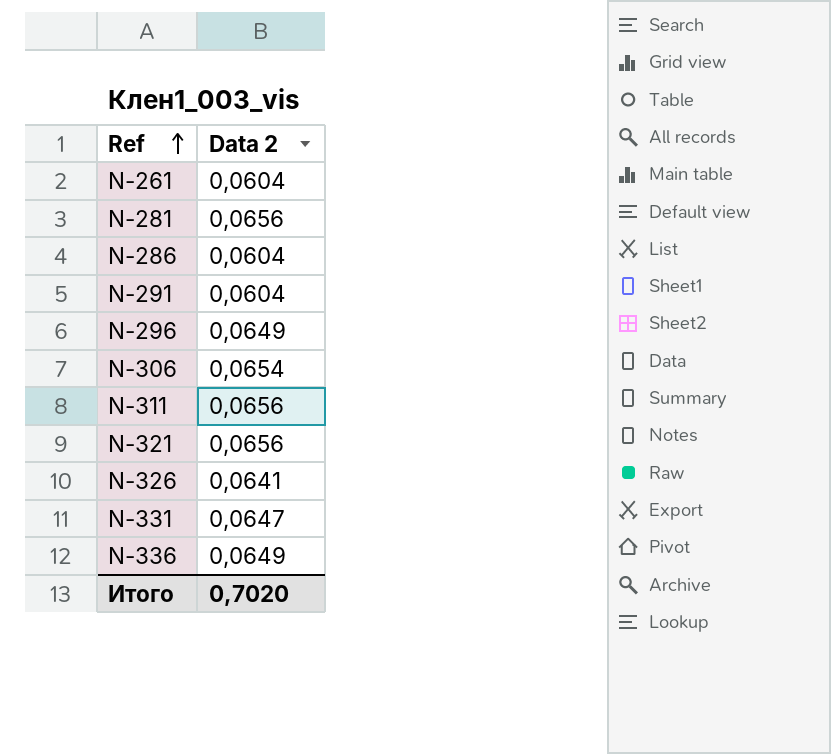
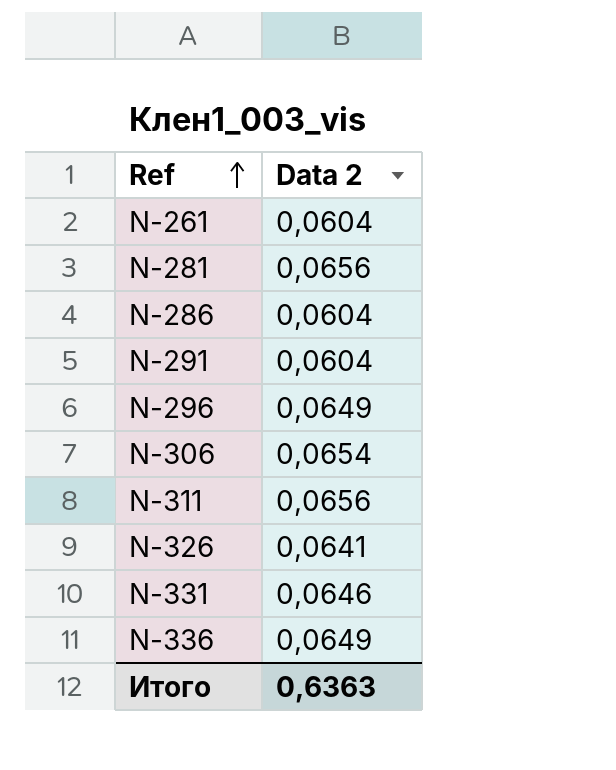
row N-321: 0,0656 -> none
N-331 | Data 2: 0,0647 -> 0,0646
Итого | Data 2: 0,7020 -> 0,6363

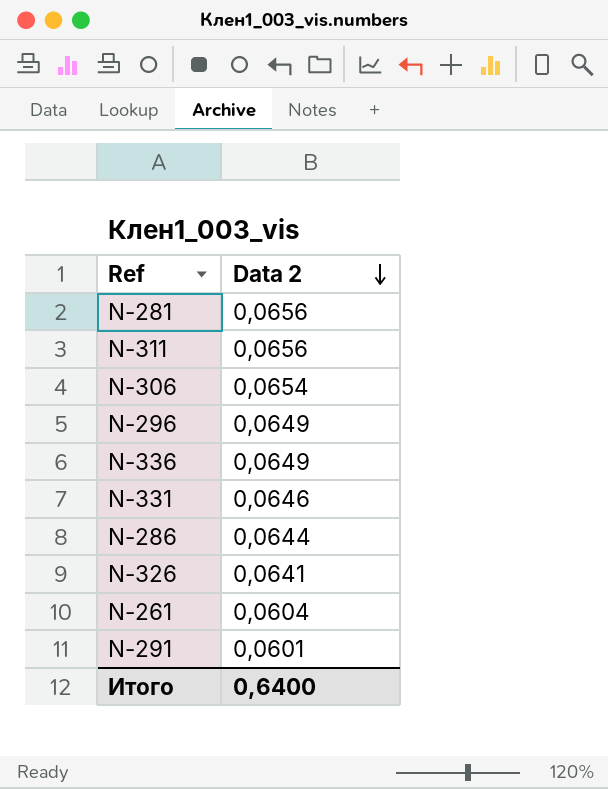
row order: Ref ascending -> Data 2 descending
N-286 | Data 2: 0,0604 -> 0,0644
N-291 | Data 2: 0,0604 -> 0,0601
Итого | Data 2: 0,6363 -> 0,6400

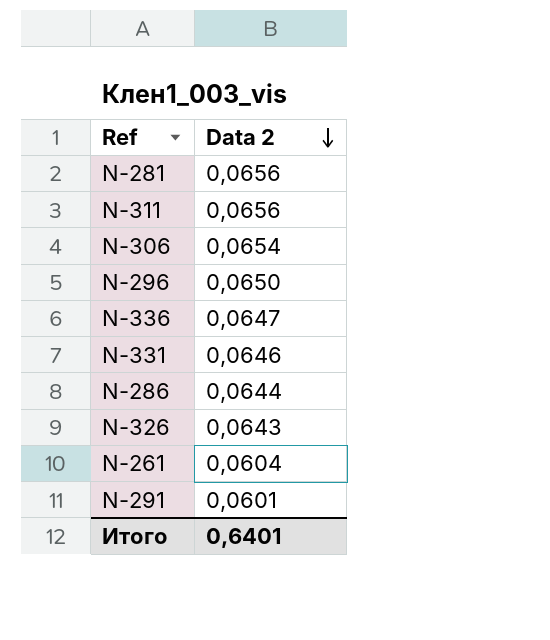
N-296 | Data 2: 0,0649 -> 0,0650
N-336 | Data 2: 0,0649 -> 0,0647
N-326 | Data 2: 0,0641 -> 0,0643
Итого | Data 2: 0,6400 -> 0,6401

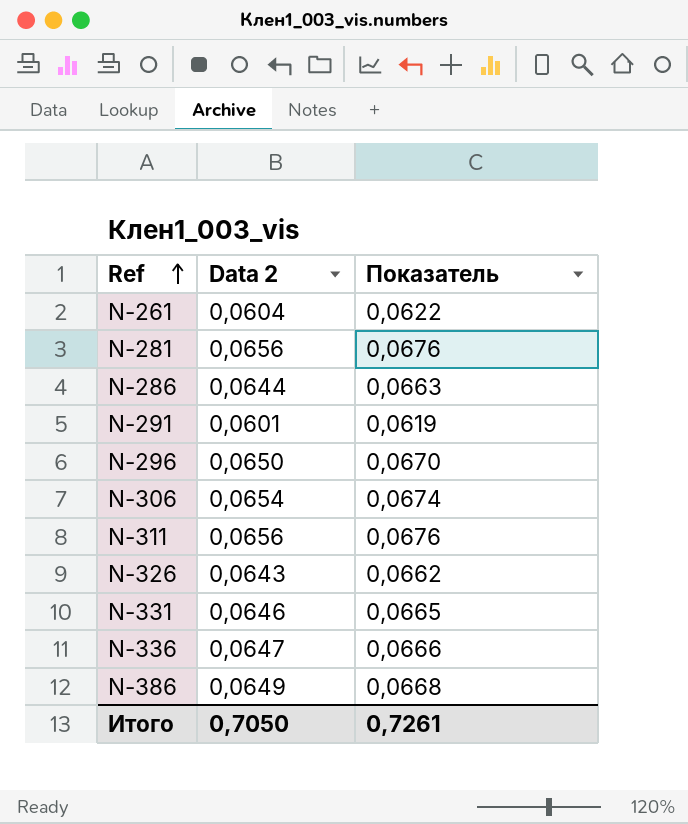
row order: Data 2 descending -> Ref ascending
column Показатель | formula: none -> [Data 2] * 1,03
row N-386: none -> 0,0649 | 0,0668
Итого | Data 2: 0,6401 -> 0,7050

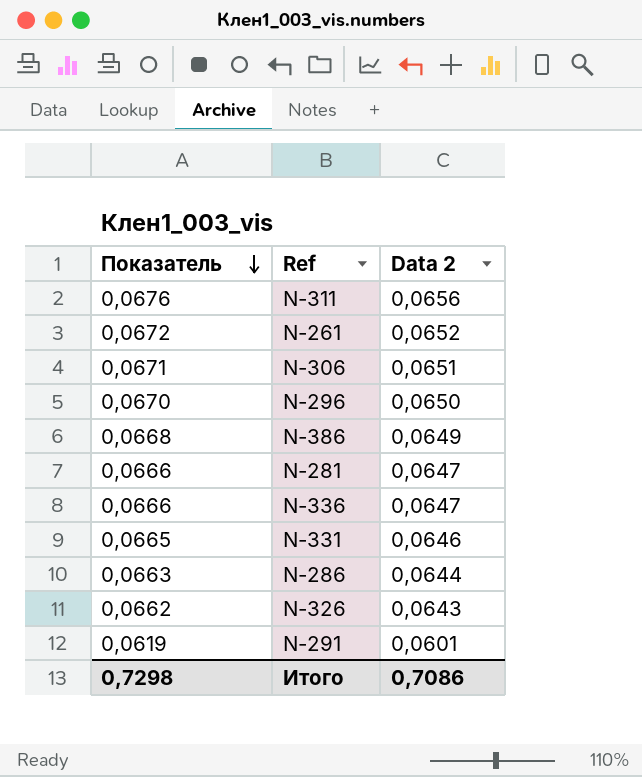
row order: Ref ascending -> Показатель descending
column Показатель | position: 3 -> 1
N-261 | Показатель: 0,0622 -> 0,0672
N-261 | Data 2: 0,0604 -> 0,0652
N-306 | Показатель: 0,0674 -> 0,0671
N-306 | Data 2: 0,0654 -> 0,0651
N-281 | Показатель: 0,0676 -> 0,0666
N-281 | Data 2: 0,0656 -> 0,0647
Итого | Показатель: 0,7261 -> 0,7298
Итого | Data 2: 0,7050 -> 0,7086

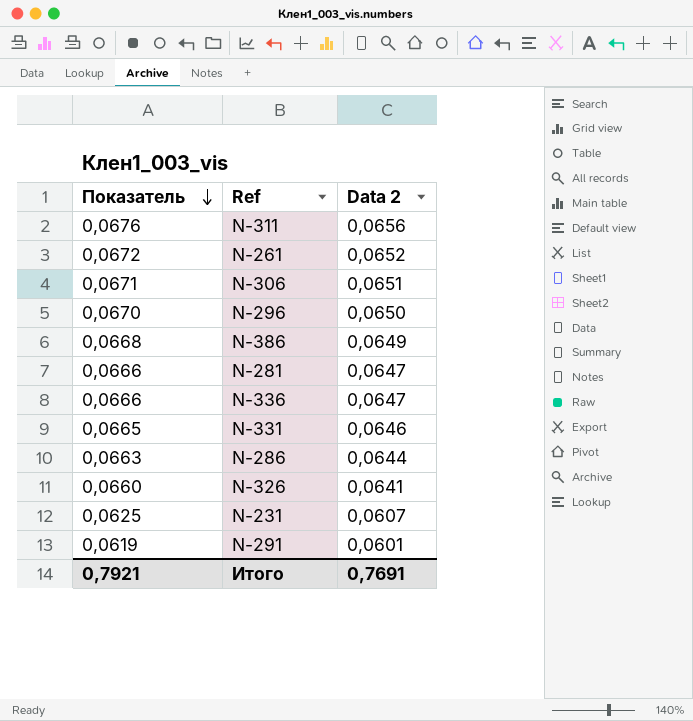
N-326 | Показатель: 0,0662 -> 0,0660
N-326 | Data 2: 0,0643 -> 0,0641
row N-231: none -> 0,0625 | 0,0607
Итого | Показатель: 0,7298 -> 0,7921
Итого | Data 2: 0,7086 -> 0,7691

